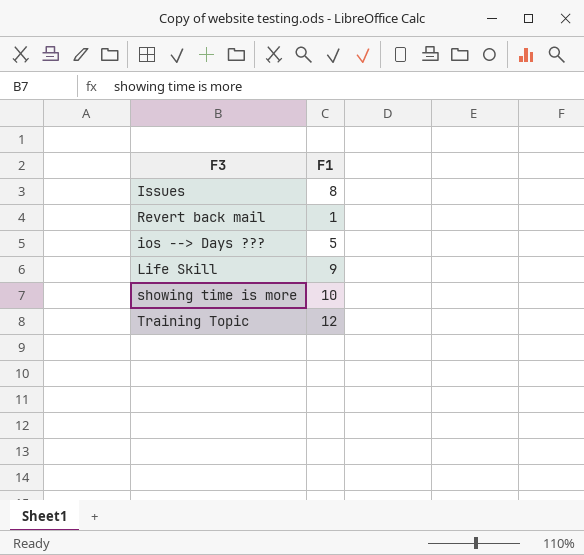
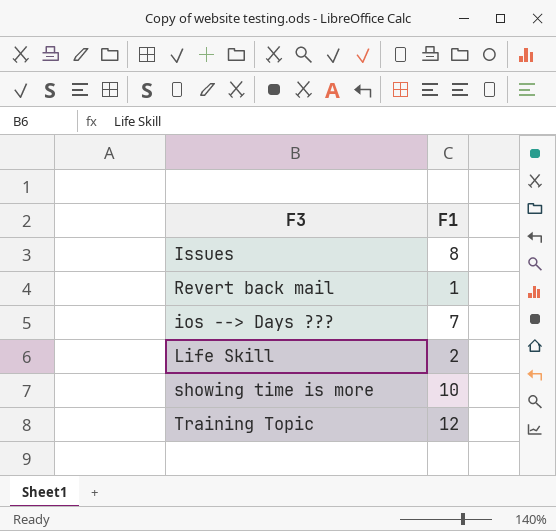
ios --> Days ??? | F1: 5 -> 7
Life Skill | F1: 9 -> 2

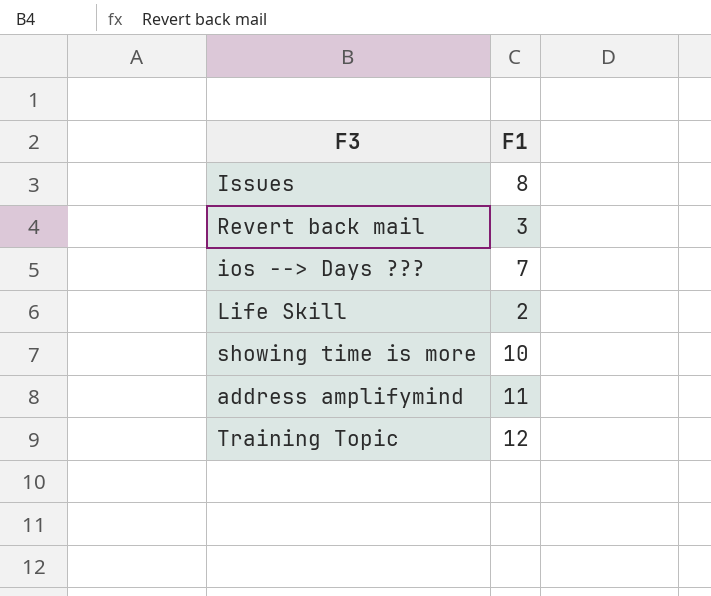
Revert back mail | F1: 1 -> 3
row address amplifymind: none -> 11

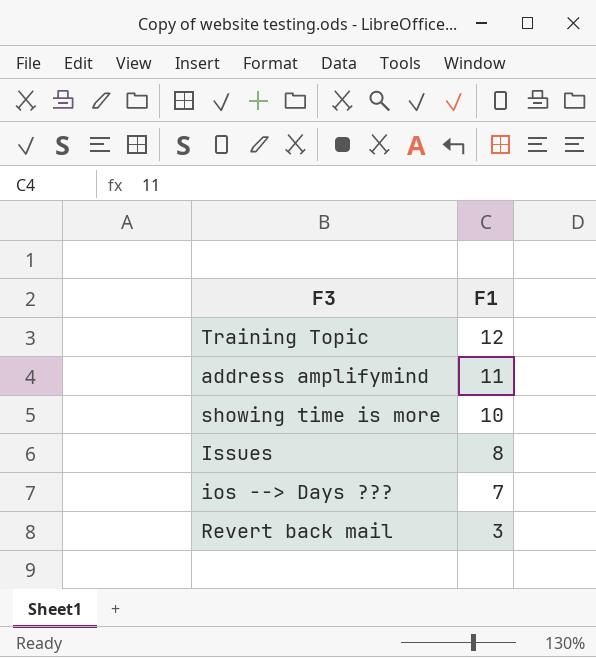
row order: none -> F1 descending
row Life Skill: 2 -> none

